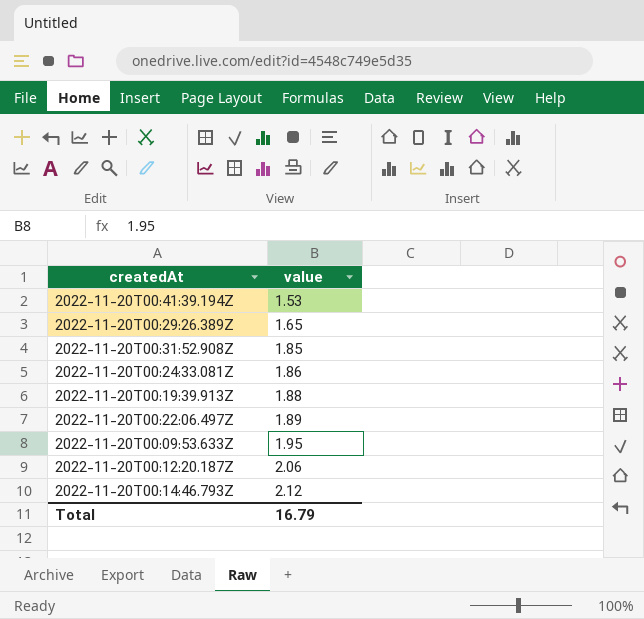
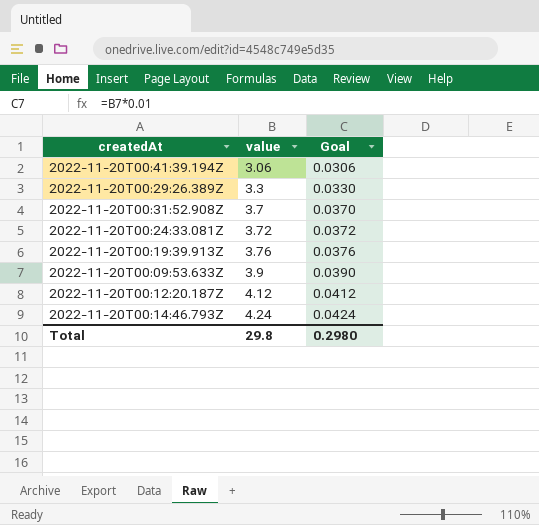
column Goal | formula: none -> [value] * 0.01
row 2022-11-20T00:22:06.497Z: 1.89 -> none
2022-11-20T00:41:39.194Z | value: 1.53 -> 3.06
2022-11-20T00:29:26.389Z | value: 1.65 -> 3.3
2022-11-20T00:31:52.908Z | value: 1.85 -> 3.7
2022-11-20T00:24:33.081Z | value: 1.86 -> 3.72
2022-11-20T00:19:39.913Z | value: 1.88 -> 3.76
2022-11-20T00:09:53.633Z | value: 1.95 -> 3.9
2022-11-20T00:12:20.187Z | value: 2.06 -> 4.12
2022-11-20T00:14:46.793Z | value: 2.12 -> 4.24
Total | value: 16.79 -> 29.8

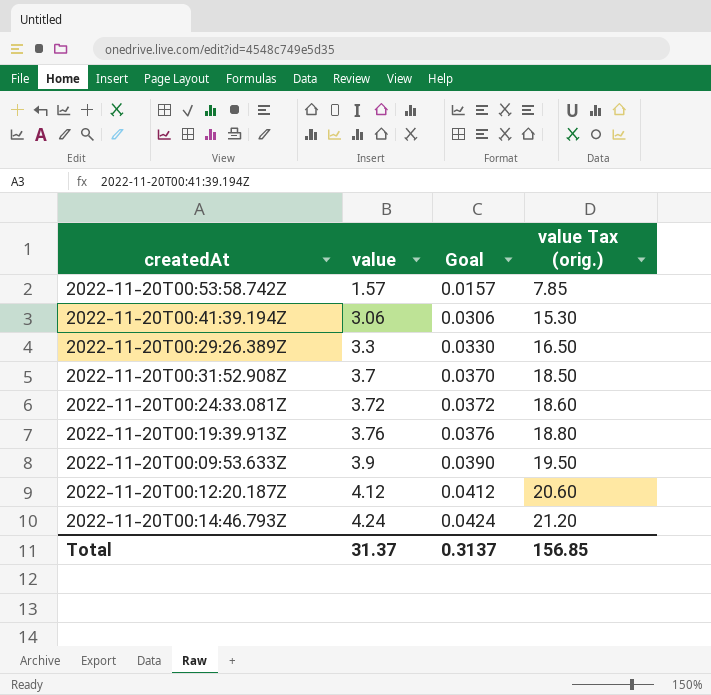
column value Tax (orig.) | formula: none -> [value] * 5
row 2022-11-20T00:53:58.742Z: none -> 1.57 | 0.0157 | 7.85
Total | value: 29.8 -> 31.37
Total | Goal: 0.2980 -> 0.3137

